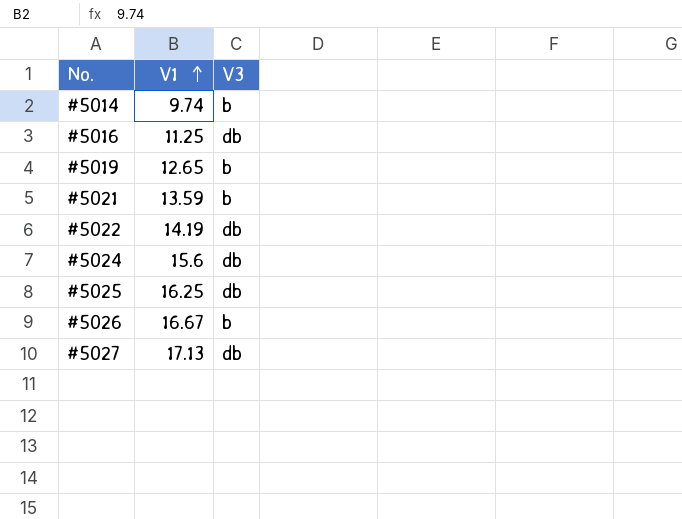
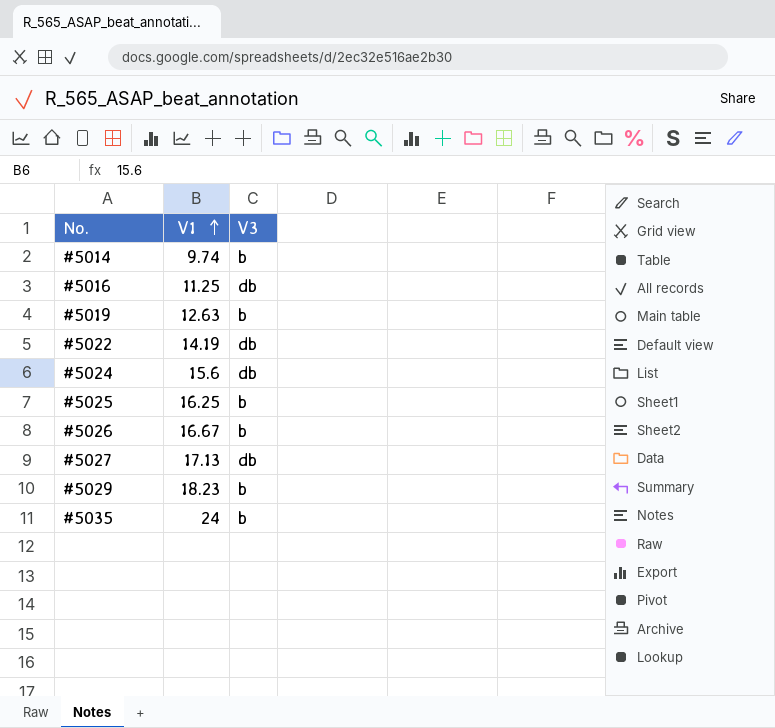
row #5021: 13.59 | b -> none
#5019 | V1: 12.65 -> 12.63
#5025 | V3: db -> b
row #5029: none -> 18.23 | b
row #5035: none -> 24 | b

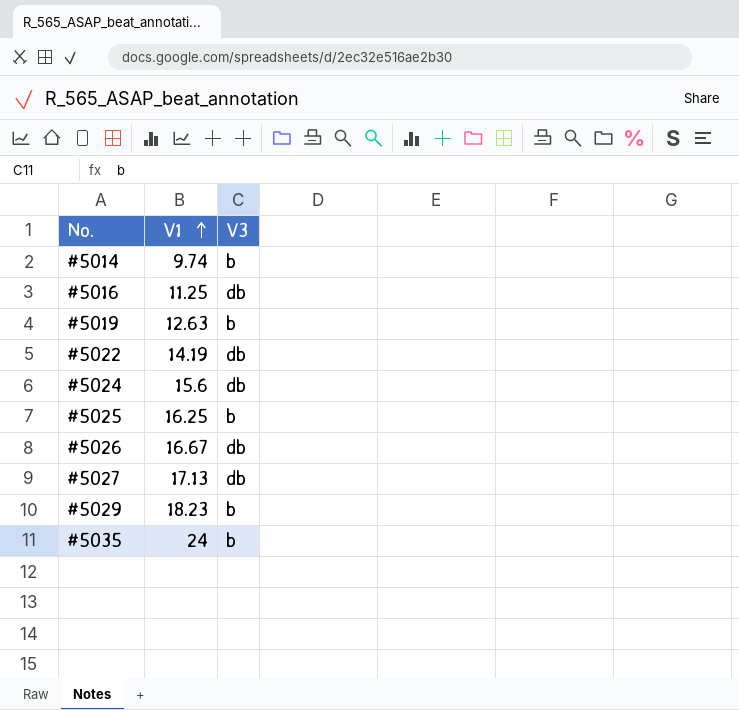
#5026 | V3: b -> db

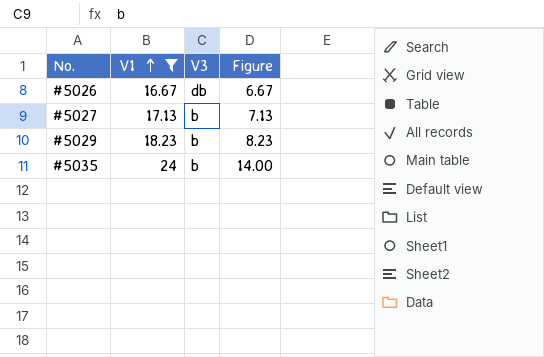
filter: none -> V1 >= 16.67
column Figure | formula: none -> [V1] - 10
#5027 | V3: db -> b

